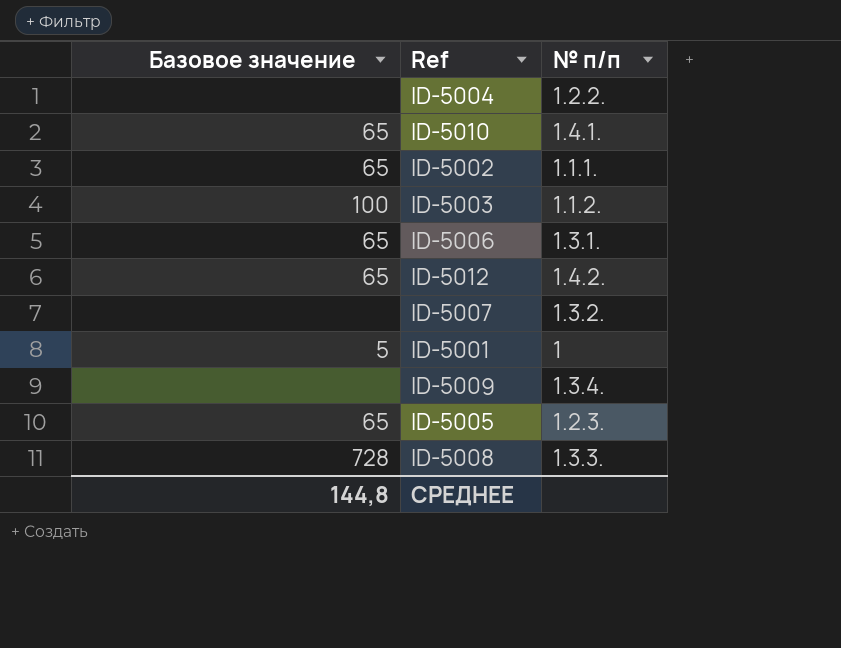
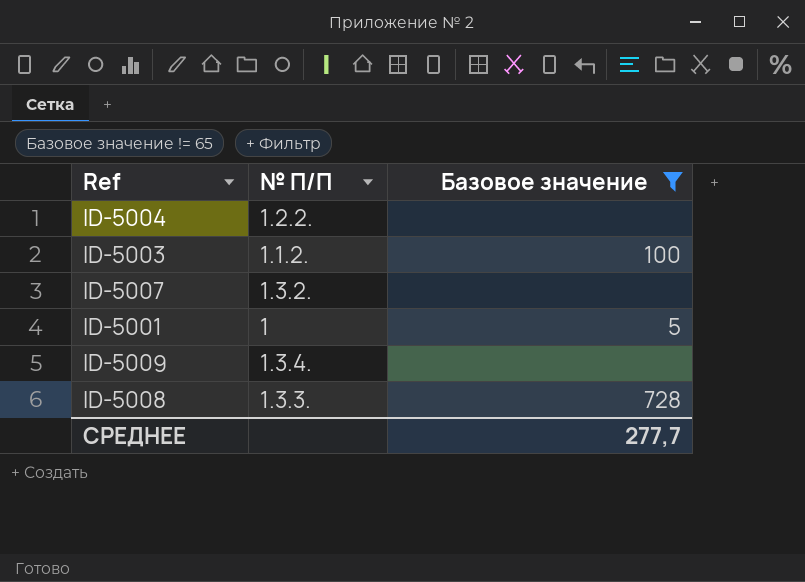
filter: none -> Базовое значение != 65
column name: № п/п -> № П/П
column Базовое значение | position: 1 -> 3
СРЕДНЕЕ | Базовое значение: 144,8 -> 277,7

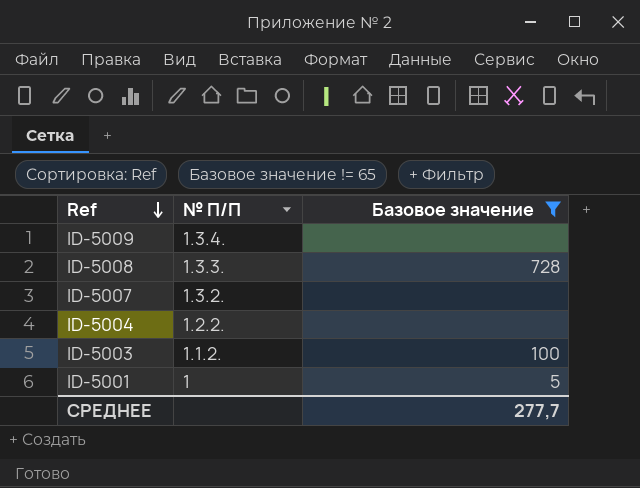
row order: none -> Ref descending

